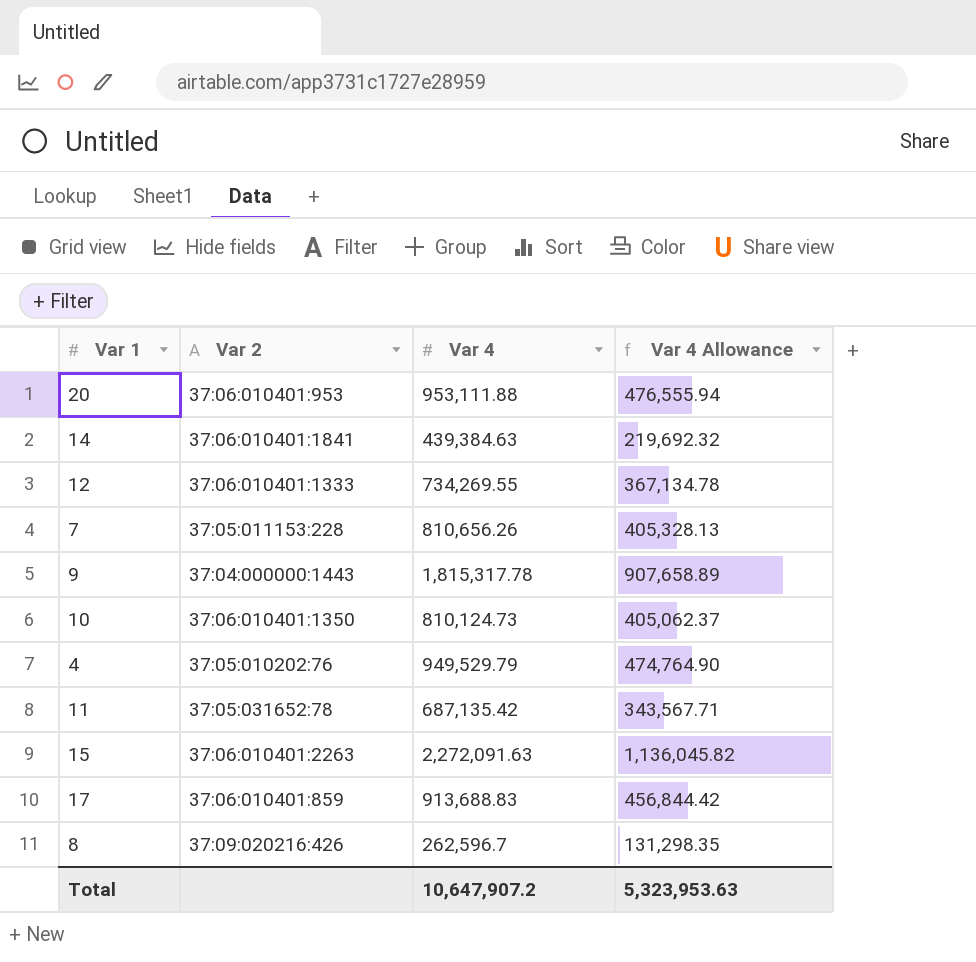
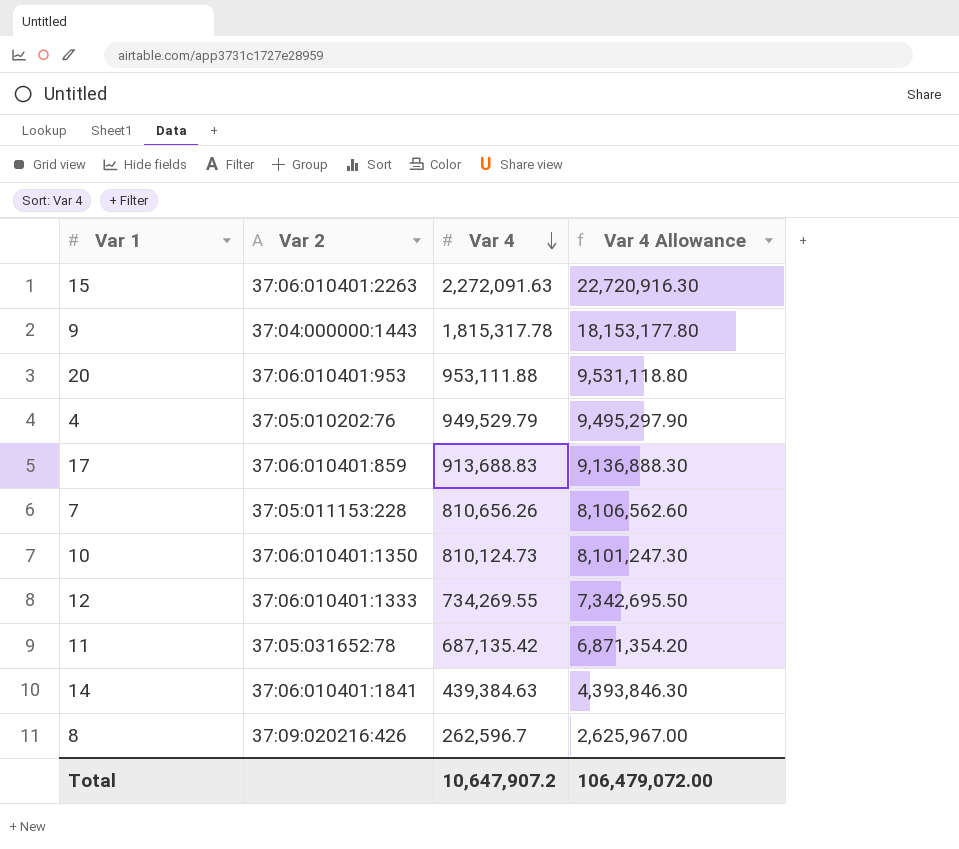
row order: none -> Var 4 descending
column Var 4 Allowance | formula: [Var 4] * 0.5 -> [Var 4] * 10
Total | Var 4 Allowance: 5,323,953.63 -> 106,479,072.00

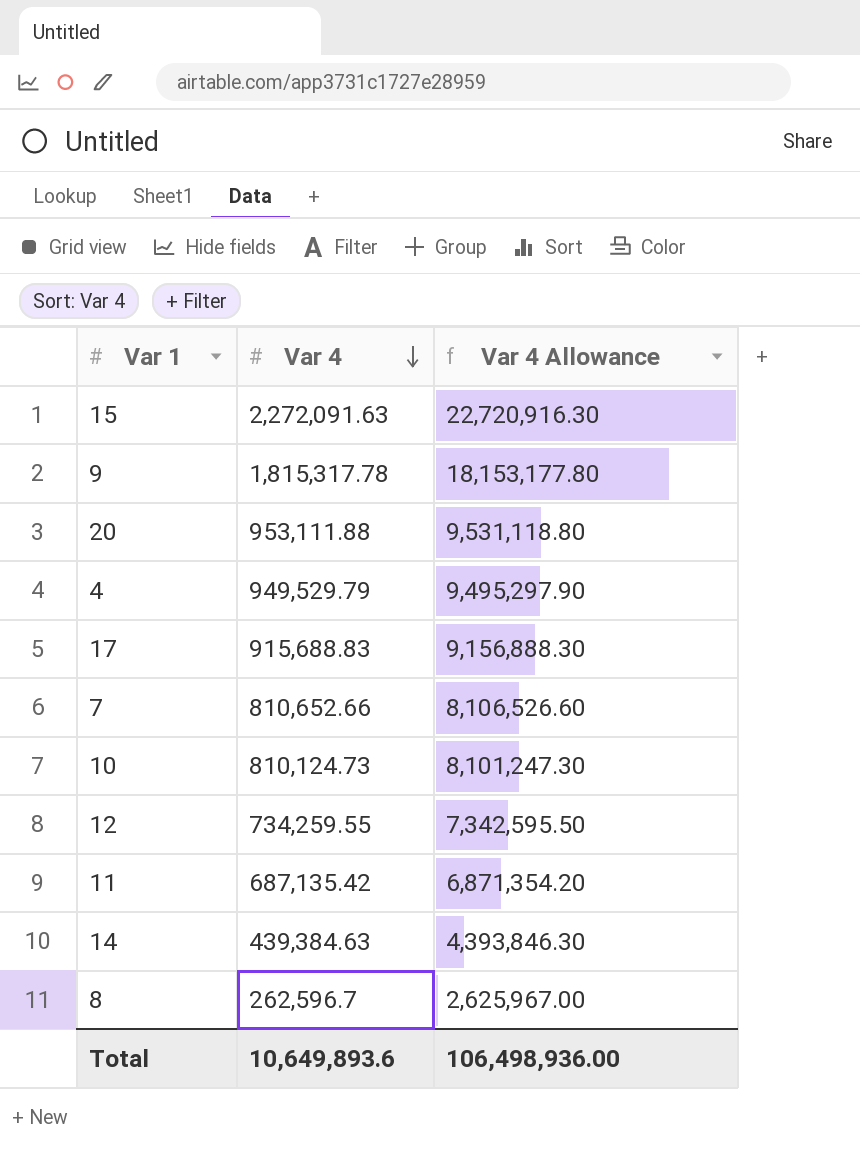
column Var 2 | position: 2 -> none
17 | Var 4: 913,688.83 -> 915,688.83
17 | Var 4 Allowance: 9,136,888.30 -> 9,156,888.30
7 | Var 4: 810,656.26 -> 810,652.66
7 | Var 4 Allowance: 8,106,562.60 -> 8,106,526.60
12 | Var 4: 734,269.55 -> 734,259.55
12 | Var 4 Allowance: 7,342,695.50 -> 7,342,595.50
Total | Var 4: 10,647,907.2 -> 10,649,893.6
Total | Var 4 Allowance: 106,479,072.00 -> 106,498,936.00

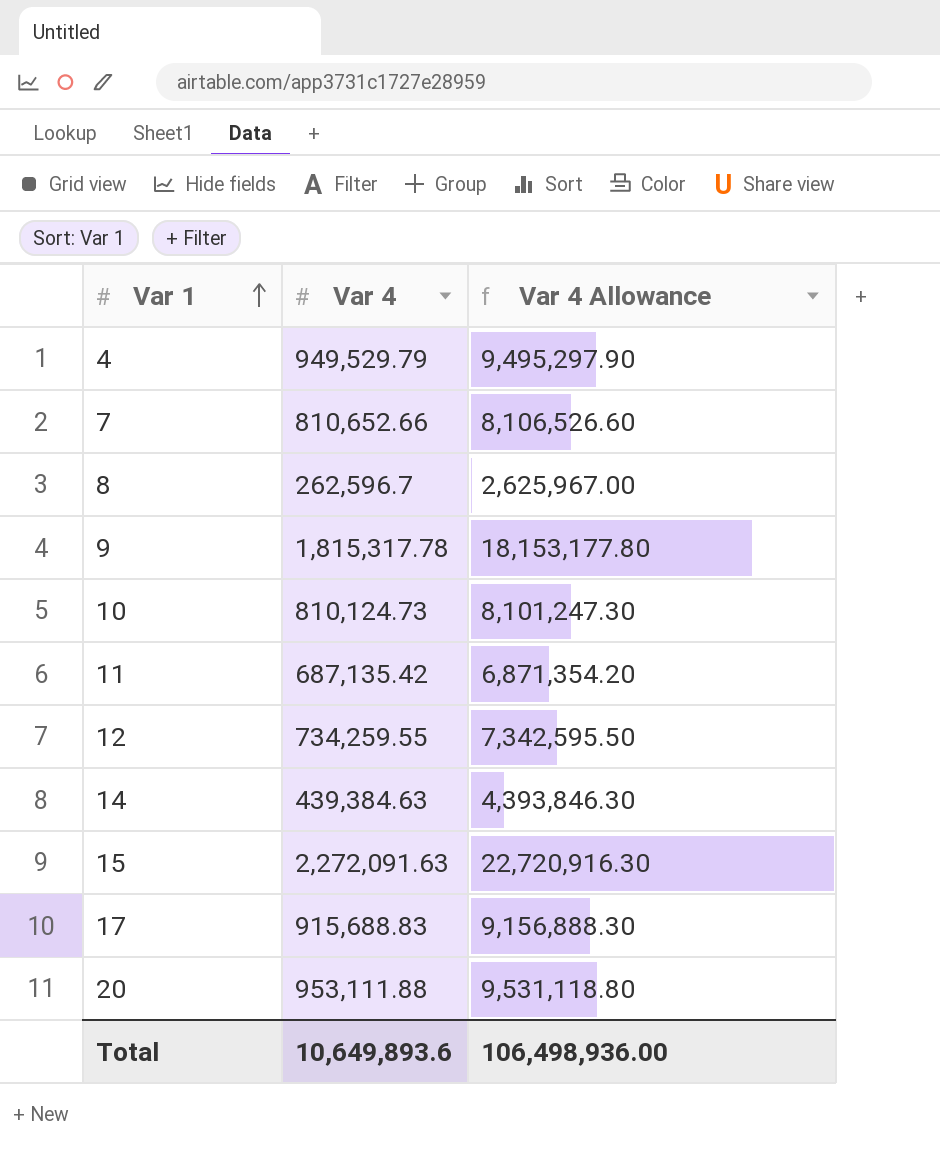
row order: Var 4 descending -> Var 1 ascending

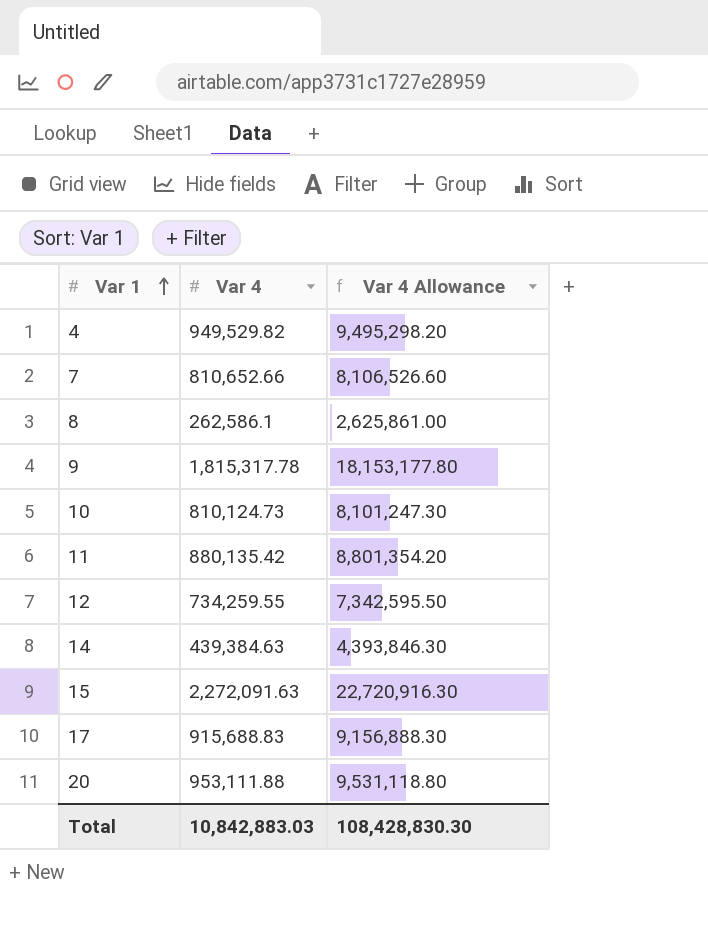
4 | Var 4: 949,529.79 -> 949,529.82
4 | Var 4 Allowance: 9,495,297.90 -> 9,495,298.20
8 | Var 4: 262,596.7 -> 262,586.1
8 | Var 4 Allowance: 2,625,967.00 -> 2,625,861.00
11 | Var 4: 687,135.42 -> 880,135.42
11 | Var 4 Allowance: 6,871,354.20 -> 8,801,354.20
Total | Var 4: 10,649,893.6 -> 10,842,883.03
Total | Var 4 Allowance: 106,498,936.00 -> 108,428,830.30

